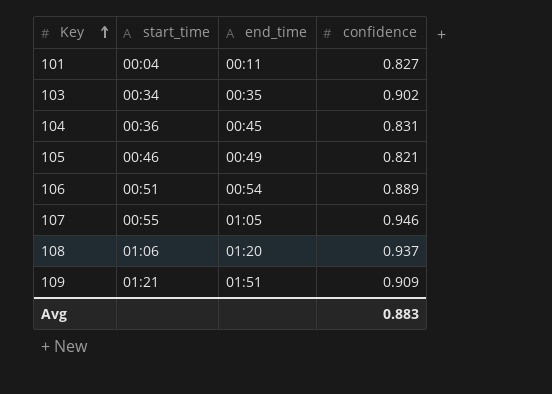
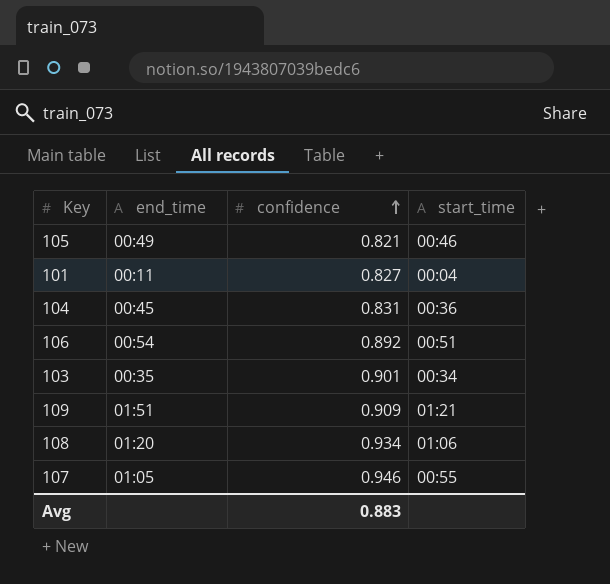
row order: Key ascending -> confidence ascending
column start_time | position: 2 -> 4
106 | confidence: 0.889 -> 0.892
103 | confidence: 0.902 -> 0.901
108 | confidence: 0.937 -> 0.934

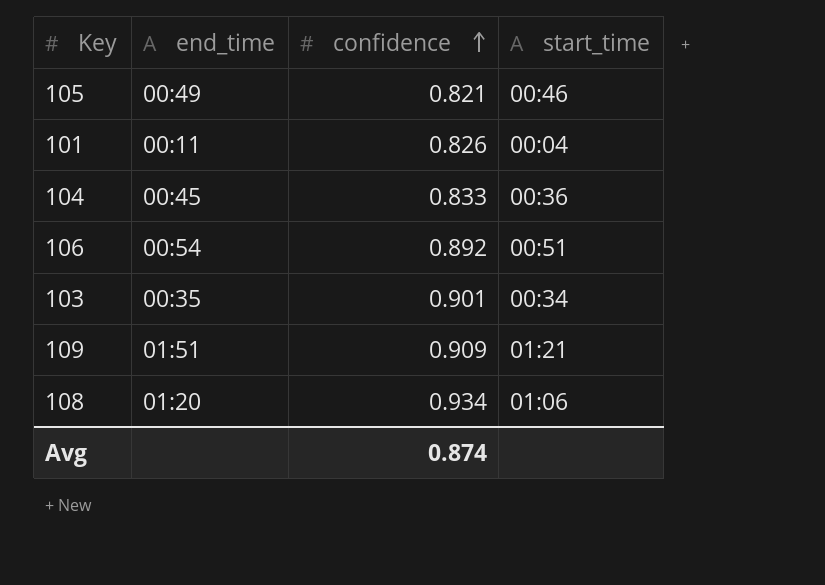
row 107: 01:05 | 0.946 | 00:55 -> none
101 | confidence: 0.827 -> 0.826
104 | confidence: 0.831 -> 0.833
Avg | confidence: 0.883 -> 0.874

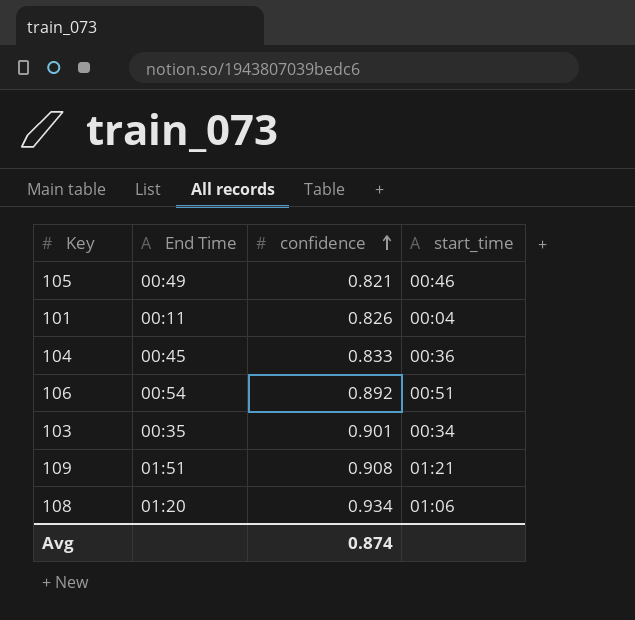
column name: end_time -> End Time
109 | confidence: 0.909 -> 0.908

